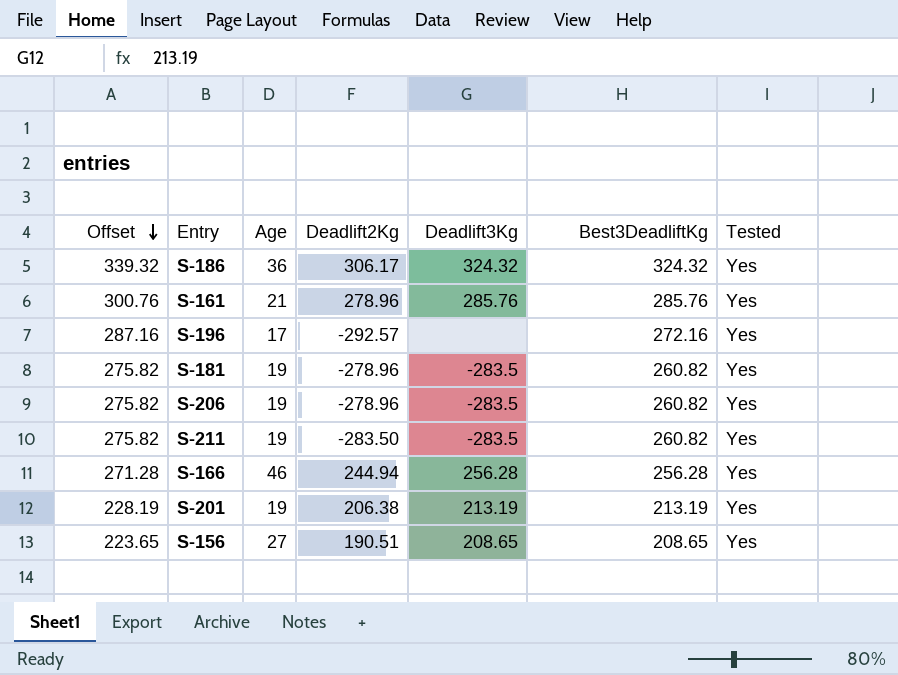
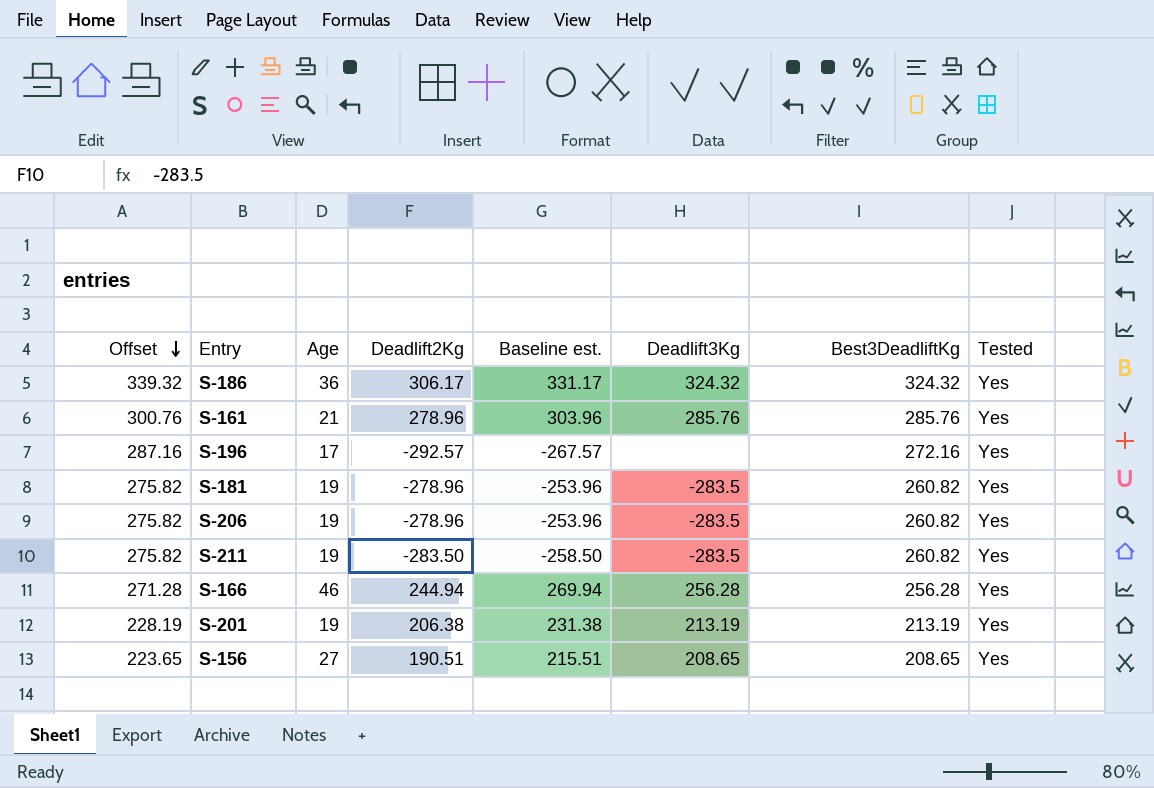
column Baseline est. | formula: none -> [Deadlift2Kg] + 25

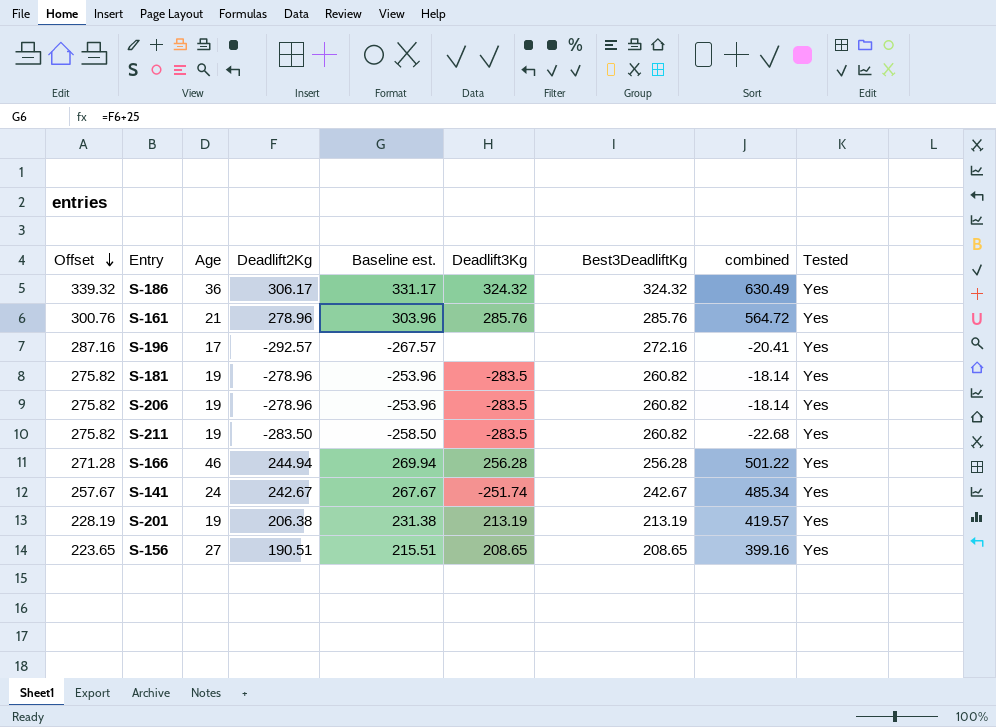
column combined | formula: none -> [Deadlift2Kg] + [Best3DeadliftKg]
row S-141: none -> 257.67 | 24 | 242.67 | 267.67 | -251.74 | 242.67 | 485.34 | Yes

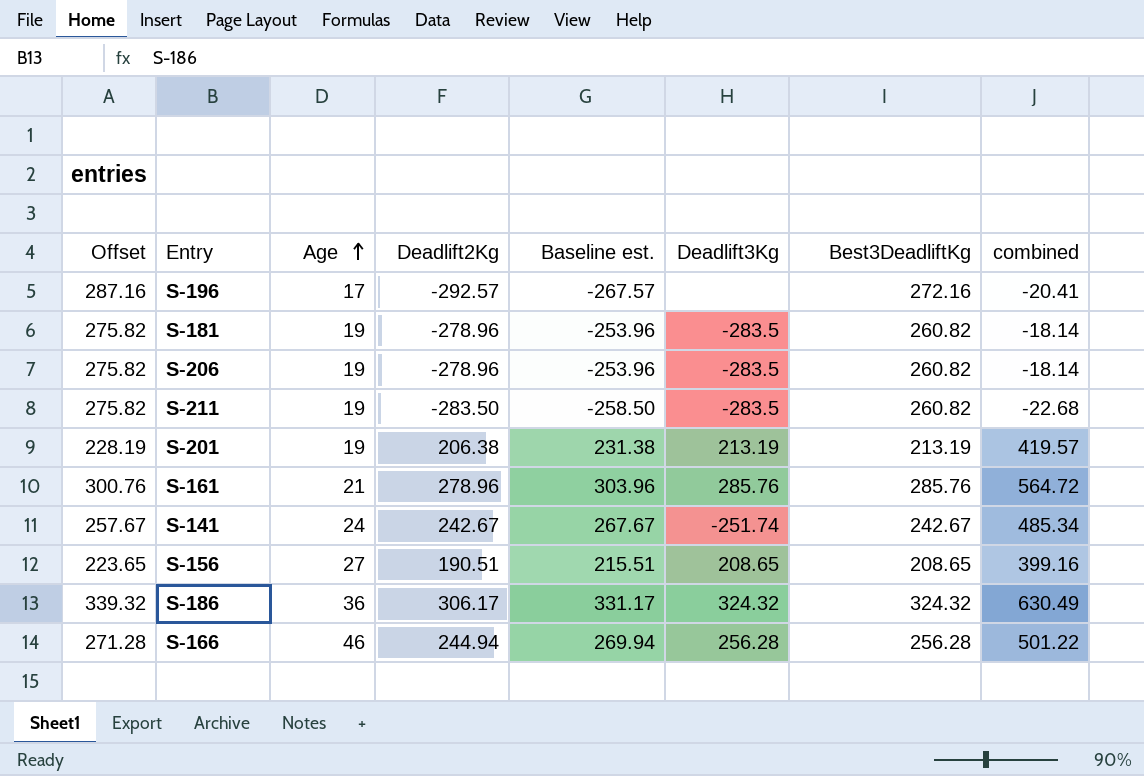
row order: Offset descending -> Age ascending
column Tested | position: 9 -> none

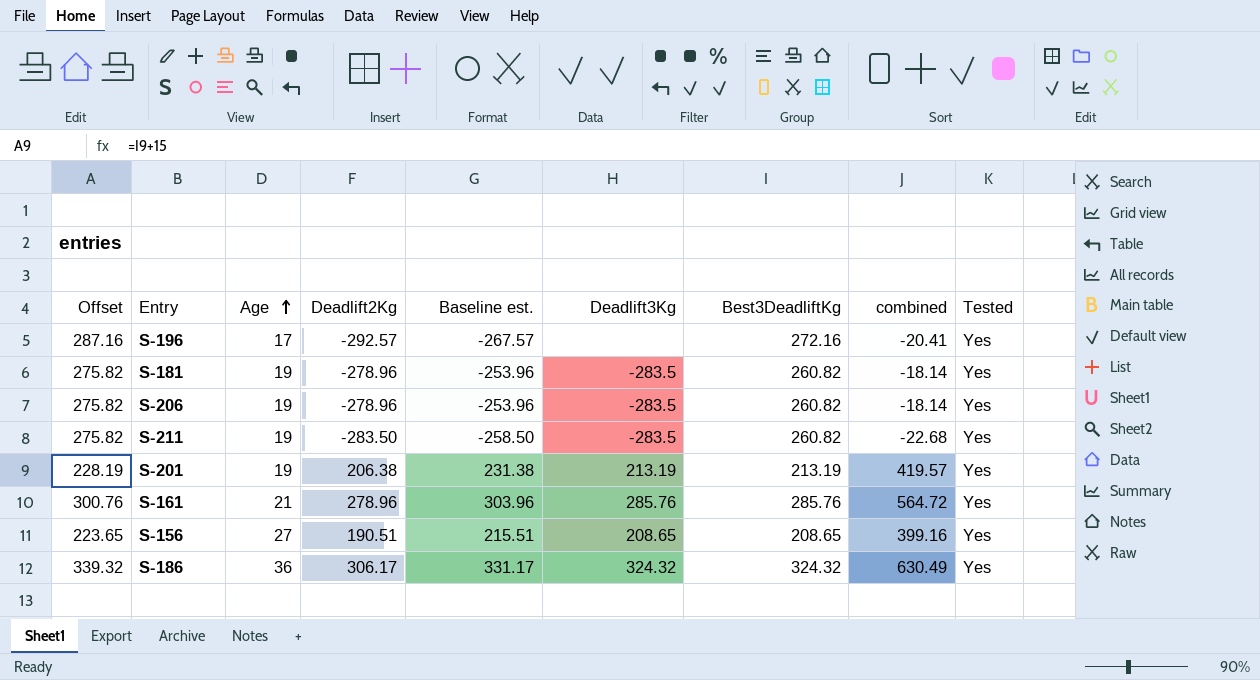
column Tested | position: none -> 9
row S-141: 257.67 | 24 | 242.67 | 267.67 | -251.74 | 242.67 | 485.34 -> none
row S-166: 271.28 | 46 | 244.94 | 269.94 | 256.28 | 256.28 | 501.22 -> none

